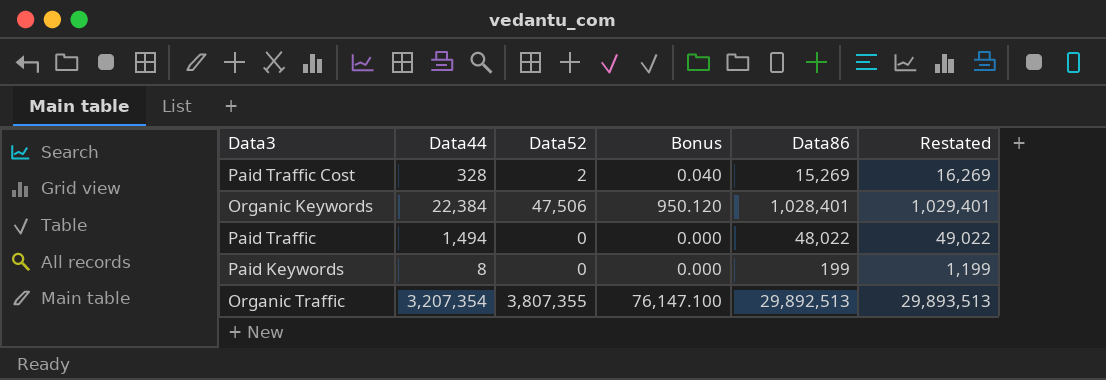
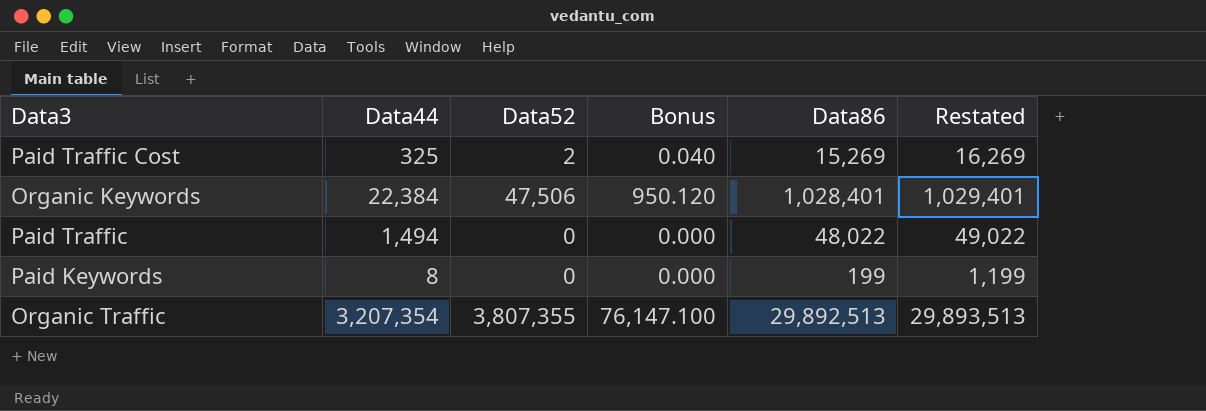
Paid Traffic Cost | Data44: 328 -> 325

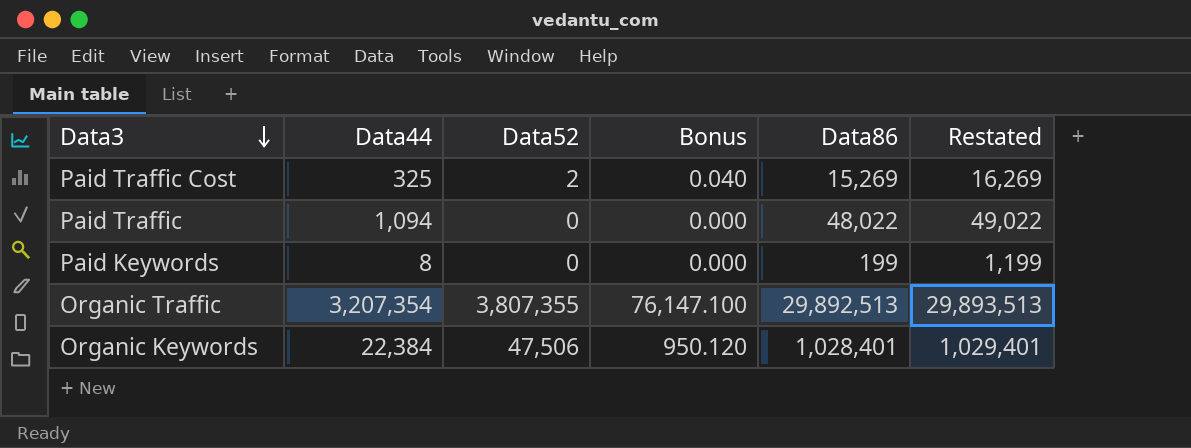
row order: none -> Data3 descending
Paid Traffic | Data44: 1,494 -> 1,094

